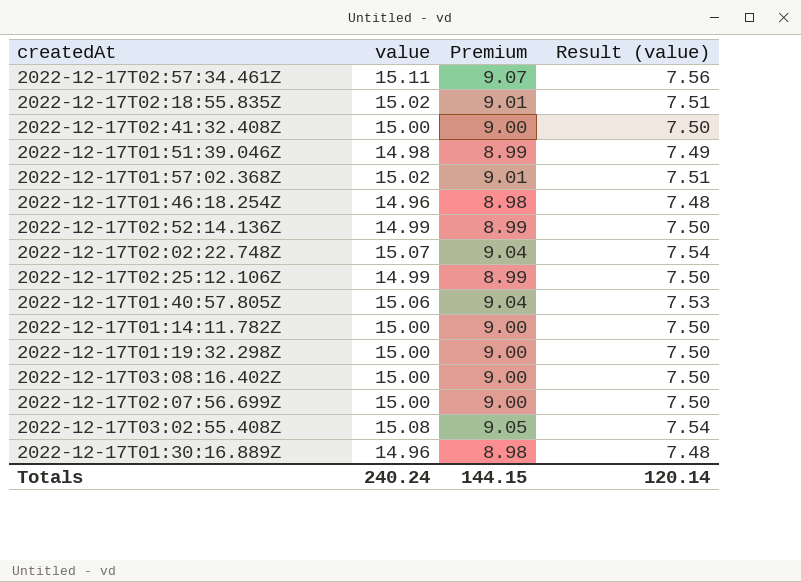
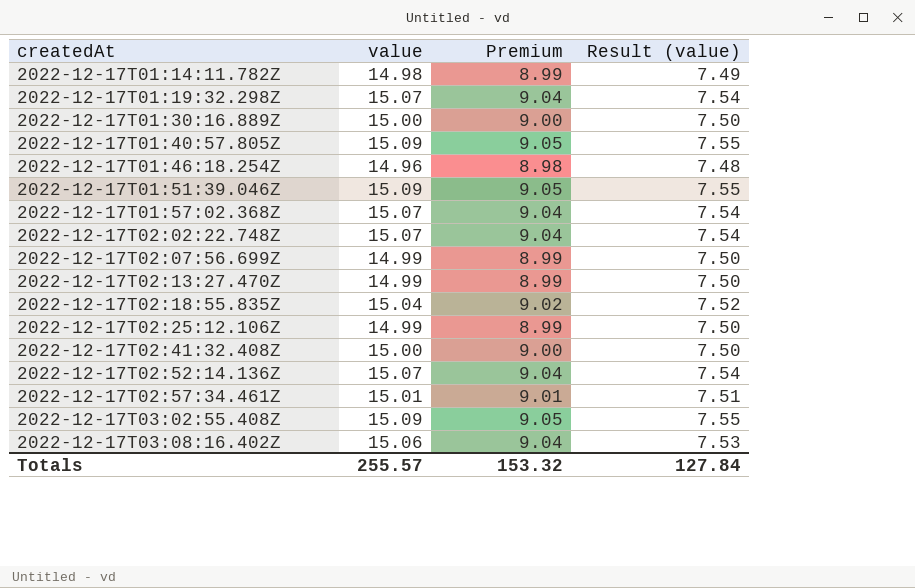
row order: none -> createdAt ascending
2022-12-17T01:14:11.782Z | value: 15.00 -> 14.98
2022-12-17T01:14:11.782Z | Premium: 9.00 -> 8.99
2022-12-17T01:14:11.782Z | Result (value): 7.50 -> 7.49
2022-12-17T01:19:32.298Z | value: 15.00 -> 15.07
2022-12-17T01:19:32.298Z | Premium: 9.00 -> 9.04
2022-12-17T01:19:32.298Z | Result (value): 7.50 -> 7.54
2022-12-17T01:30:16.889Z | value: 14.96 -> 15.00
2022-12-17T01:30:16.889Z | Premium: 8.98 -> 9.00
2022-12-17T01:30:16.889Z | Result (value): 7.48 -> 7.50
2022-12-17T01:40:57.805Z | value: 15.06 -> 15.09
2022-12-17T01:40:57.805Z | Premium: 9.04 -> 9.05
2022-12-17T01:40:57.805Z | Result (value): 7.53 -> 7.55
2022-12-17T01:51:39.046Z | value: 14.98 -> 15.09
2022-12-17T01:51:39.046Z | Premium: 8.99 -> 9.05
2022-12-17T01:51:39.046Z | Result (value): 7.49 -> 7.55
2022-12-17T01:57:02.368Z | value: 15.02 -> 15.07
2022-12-17T01:57:02.368Z | Premium: 9.01 -> 9.04
2022-12-17T01:57:02.368Z | Result (value): 7.51 -> 7.54
2022-12-17T02:07:56.699Z | value: 15.00 -> 14.99
2022-12-17T02:07:56.699Z | Premium: 9.00 -> 8.99
row 2022-12-17T02:13:27.470Z: none -> 14.99 | 8.99 | 7.50
2022-12-17T02:18:55.835Z | value: 15.02 -> 15.04
2022-12-17T02:18:55.835Z | Premium: 9.01 -> 9.02
2022-12-17T02:18:55.835Z | Result (value): 7.51 -> 7.52
2022-12-17T02:52:14.136Z | value: 14.99 -> 15.07
2022-12-17T02:52:14.136Z | Premium: 8.99 -> 9.04
2022-12-17T02:52:14.136Z | Result (value): 7.50 -> 7.54
2022-12-17T02:57:34.461Z | value: 15.11 -> 15.01
2022-12-17T02:57:34.461Z | Premium: 9.07 -> 9.01
2022-12-17T02:57:34.461Z | Result (value): 7.56 -> 7.51
2022-12-17T03:02:55.408Z | value: 15.08 -> 15.09
2022-12-17T03:02:55.408Z | Result (value): 7.54 -> 7.55
2022-12-17T03:08:16.402Z | value: 15.00 -> 15.06
2022-12-17T03:08:16.402Z | Premium: 9.00 -> 9.04
2022-12-17T03:08:16.402Z | Result (value): 7.50 -> 7.53
Totals | value: 240.24 -> 255.57
Totals | Premium: 144.15 -> 153.32
Totals | Result (value): 120.14 -> 127.84

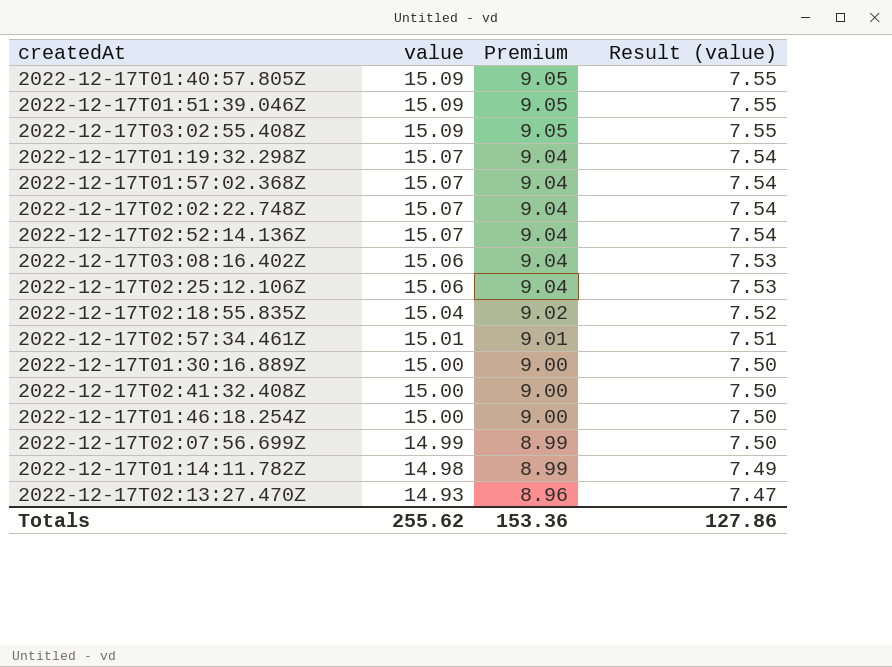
row order: createdAt ascending -> value descending
2022-12-17T02:25:12.106Z | value: 14.99 -> 15.06
2022-12-17T02:25:12.106Z | Premium: 8.99 -> 9.04
2022-12-17T02:25:12.106Z | Result (value): 7.50 -> 7.53
2022-12-17T01:46:18.254Z | value: 14.96 -> 15.00
2022-12-17T01:46:18.254Z | Premium: 8.98 -> 9.00
2022-12-17T01:46:18.254Z | Result (value): 7.48 -> 7.50
2022-12-17T02:13:27.470Z | value: 14.99 -> 14.93
2022-12-17T02:13:27.470Z | Premium: 8.99 -> 8.96
2022-12-17T02:13:27.470Z | Result (value): 7.50 -> 7.47
Totals | value: 255.57 -> 255.62
Totals | Premium: 153.32 -> 153.36
Totals | Result (value): 127.84 -> 127.86

